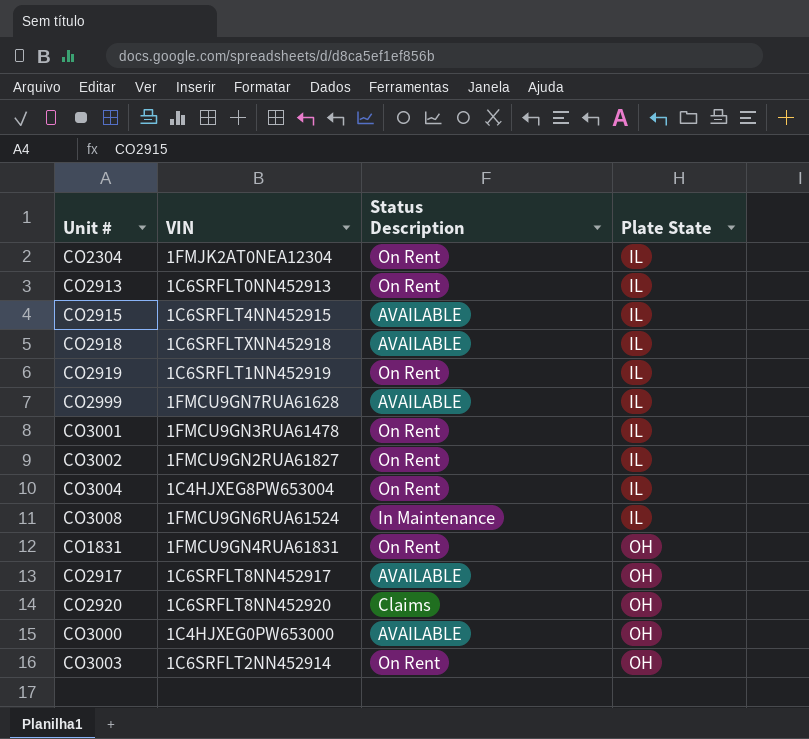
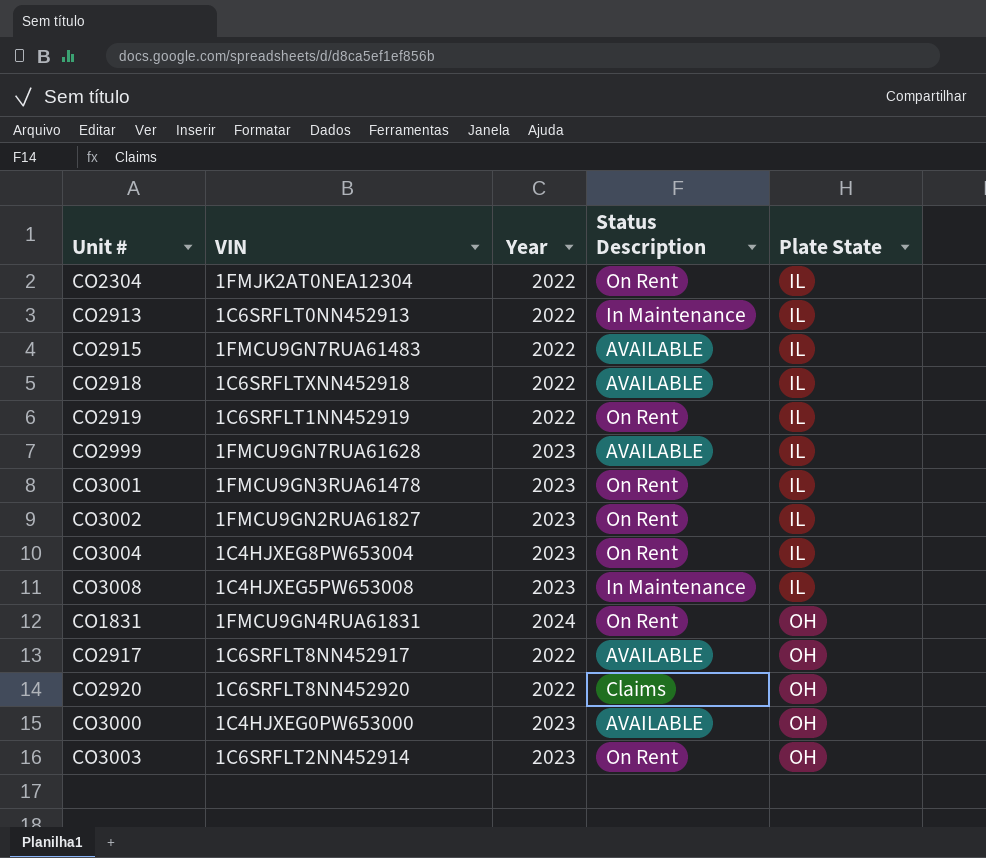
column Year | position: none -> 3
CO2913 | Status Description: On Rent -> In Maintenance
CO2915 | VIN: 1C6SRFLT4NN452915 -> 1FMCU9GN7RUA61483
CO3008 | VIN: 1FMCU9GN6RUA61524 -> 1C4HJXEG5PW653008

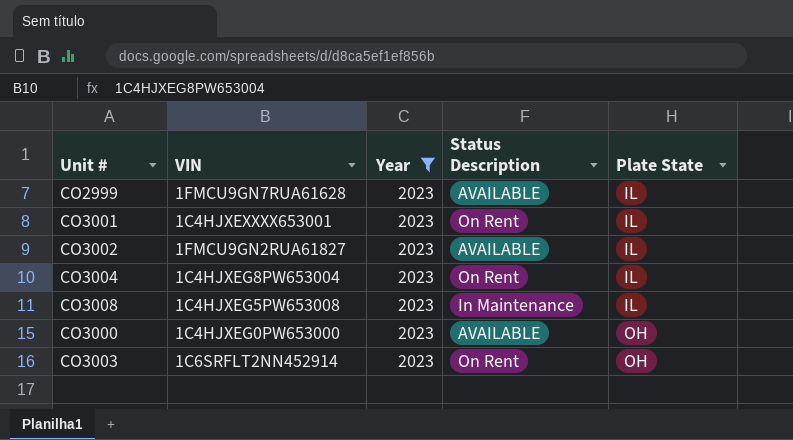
filter: none -> Year = 2023
CO3001 | VIN: 1FMCU9GN3RUA61478 -> 1C4HJXEXXXX653001
CO3002 | Status Description: On Rent -> AVAILABLE

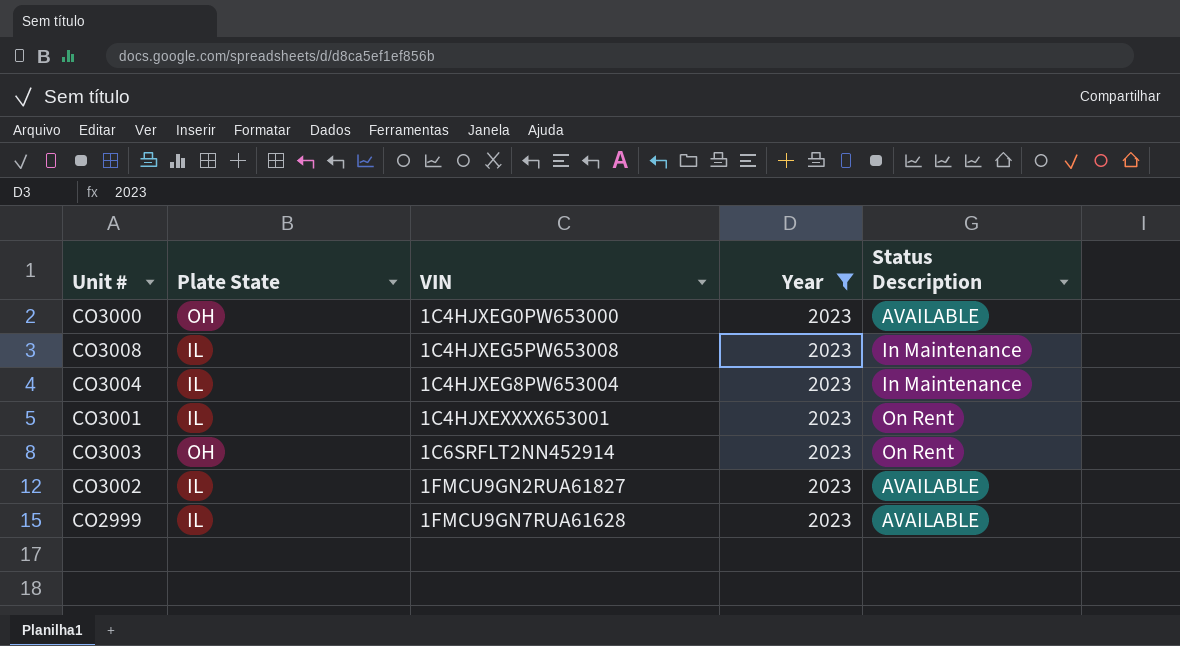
row order: Plate State ascending -> VIN ascending
column Plate State | position: 5 -> 2
CO3004 | Status Description: On Rent -> In Maintenance

